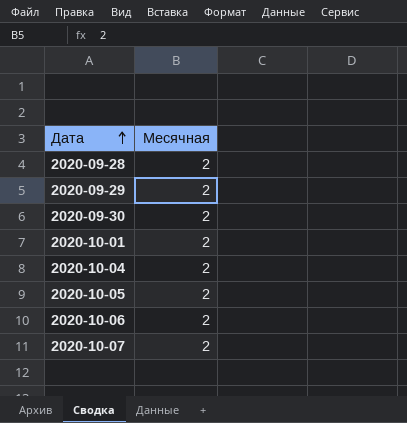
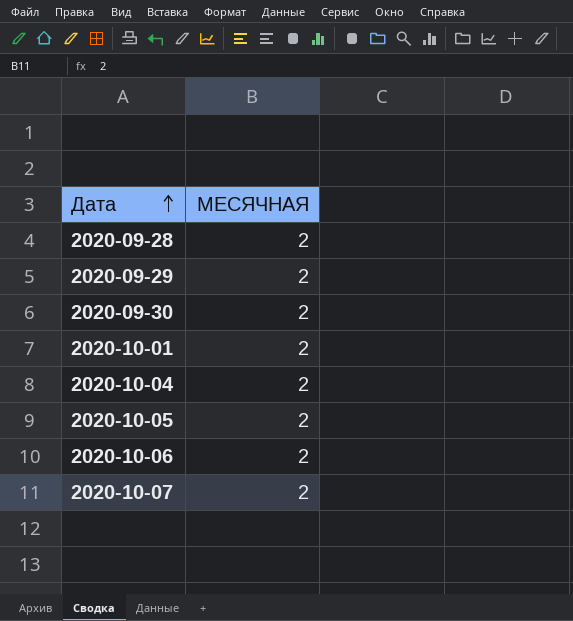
column name: Месячная -> МЕСЯЧНАЯ

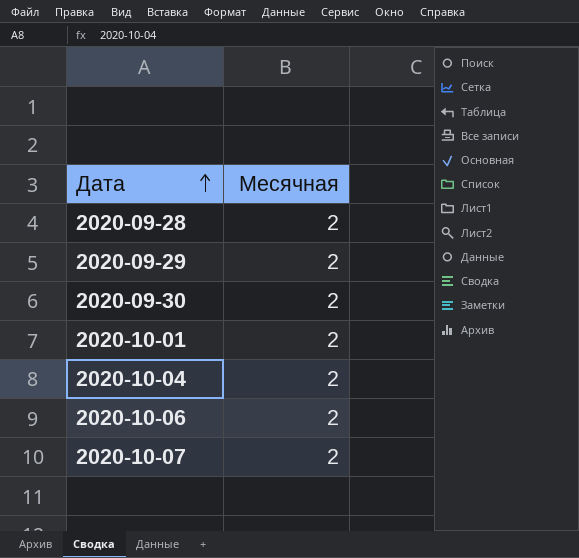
column name: МЕСЯЧНАЯ -> Месячная
row 2020-10-05: 2 -> none

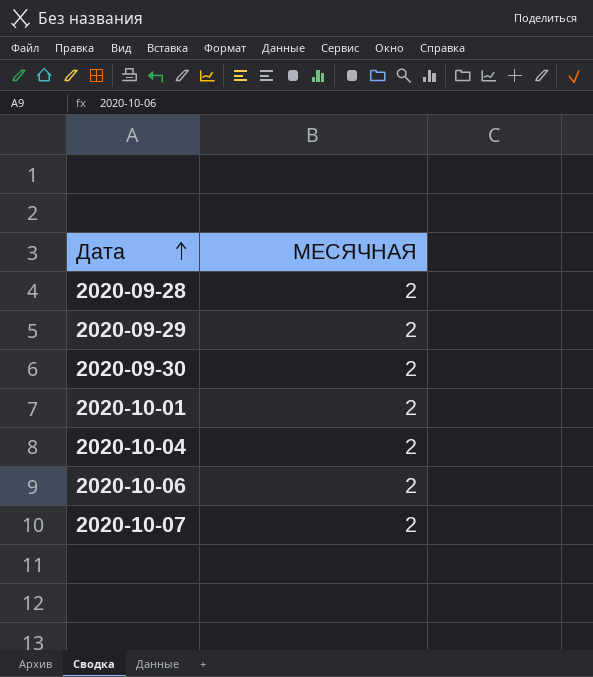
column name: Месячная -> МЕСЯЧНАЯ

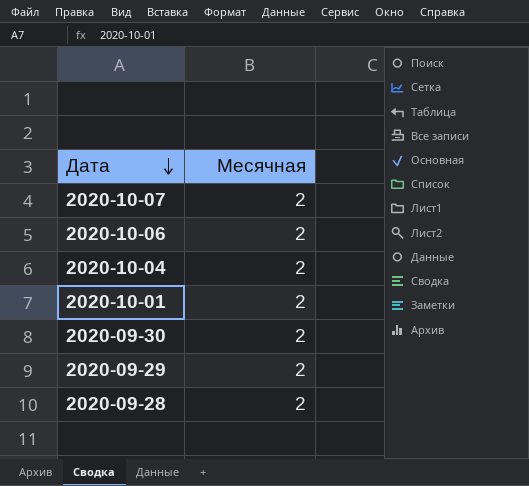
row order: Дата ascending -> Дата descending
column name: МЕСЯЧНАЯ -> Месячная

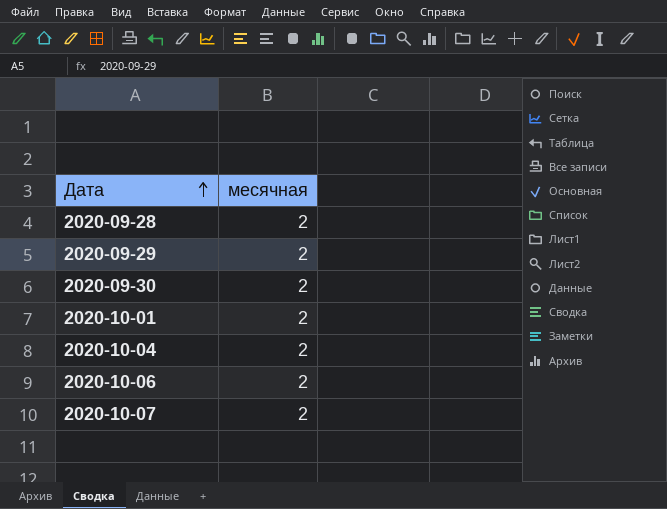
row order: Дата descending -> Дата ascending
column name: Месячная -> месячная

